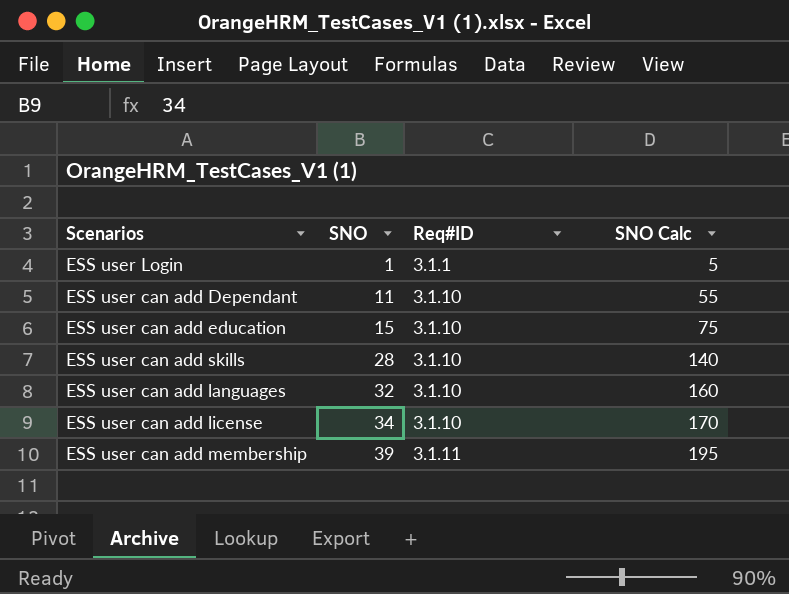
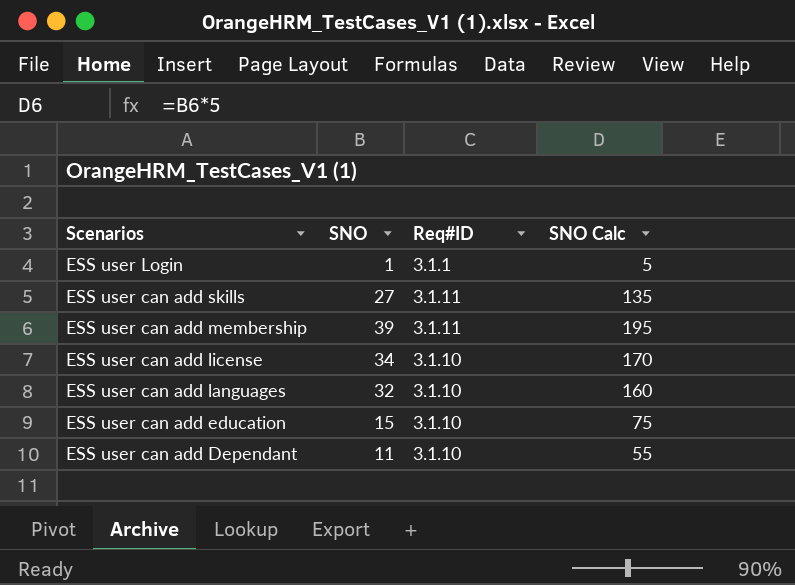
row order: SNO ascending -> Scenarios descending
ESS user can add skills | SNO: 28 -> 27
ESS user can add skills | Req#ID: 3.1.10 -> 3.1.11
ESS user can add skills | SNO Calc: 140 -> 135

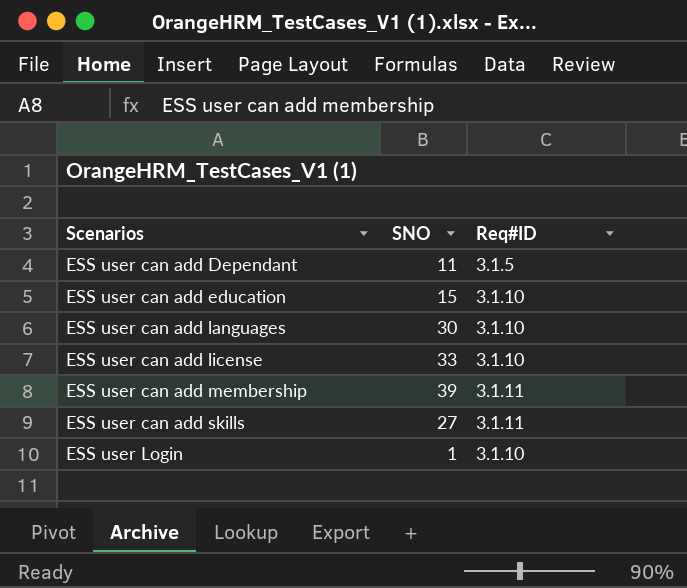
row order: Scenarios descending -> Scenarios ascending
column SNO Calc | formula: [SNO] * 5 -> none
ESS user can add Dependant | Req#ID: 3.1.10 -> 3.1.5
ESS user can add languages | SNO: 32 -> 30
ESS user can add license | SNO: 34 -> 33
ESS user Login | Req#ID: 3.1.1 -> 3.1.10

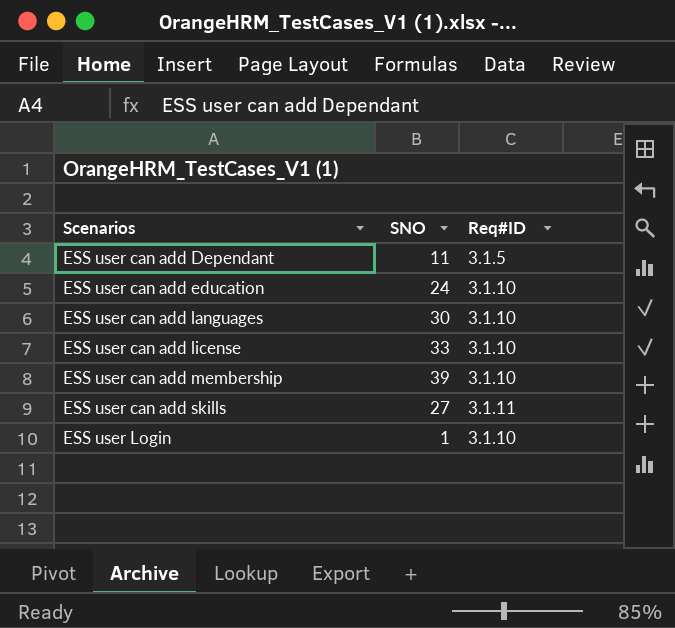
ESS user can add education | SNO: 15 -> 24
ESS user can add membership | Req#ID: 3.1.11 -> 3.1.10

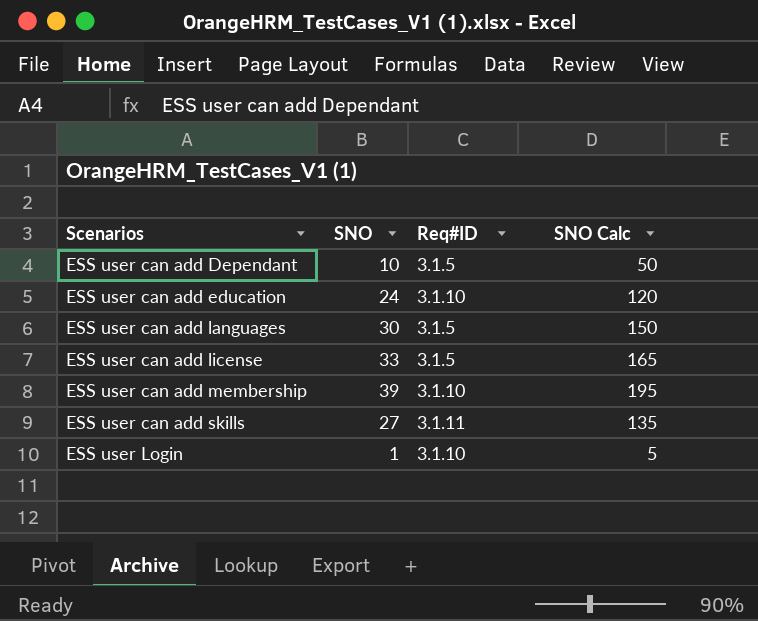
column SNO Calc | formula: none -> [SNO] * 5
ESS user can add Dependant | SNO: 11 -> 10
ESS user can add languages | Req#ID: 3.1.10 -> 3.1.5
ESS user can add license | Req#ID: 3.1.10 -> 3.1.5

